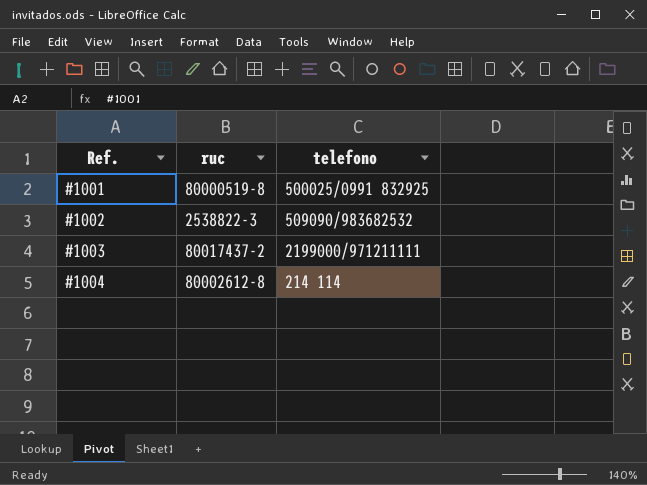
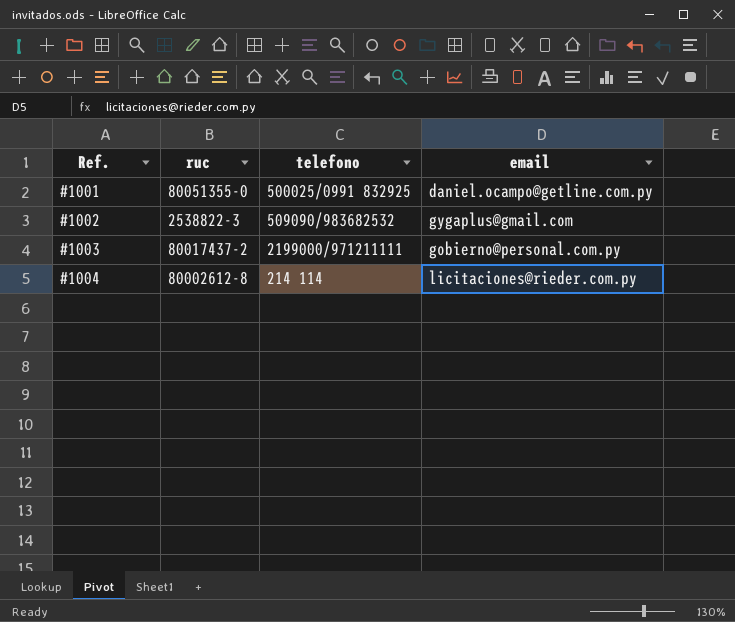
column email | position: none -> 4
#1001 | ruc: 80000519-8 -> 80051355-0

